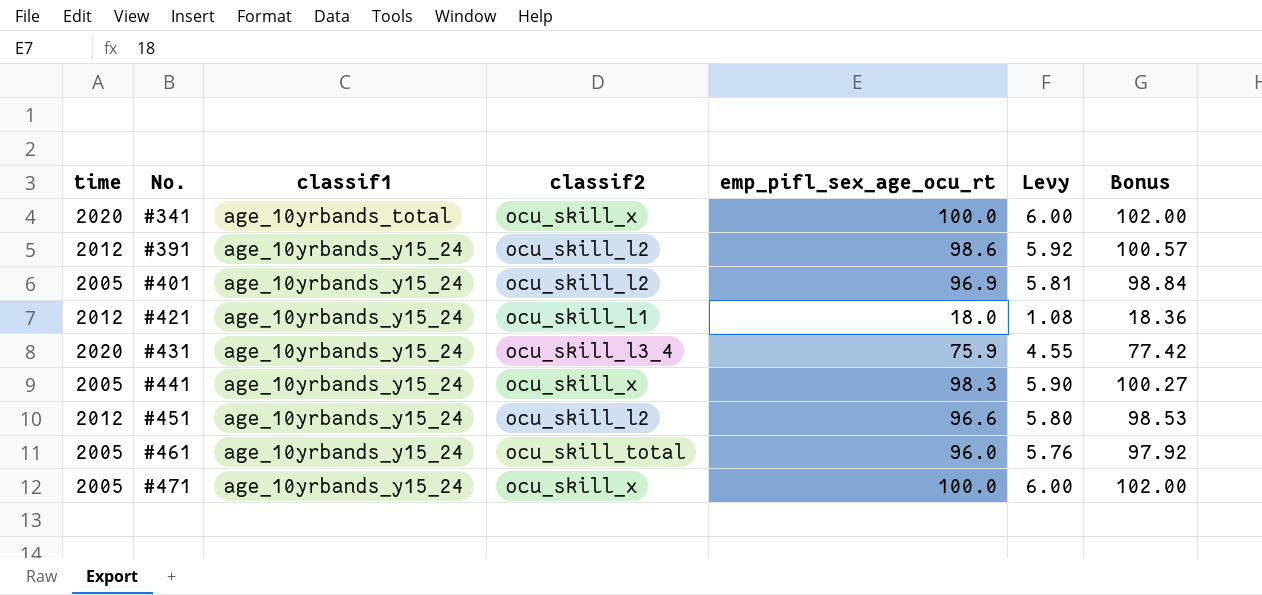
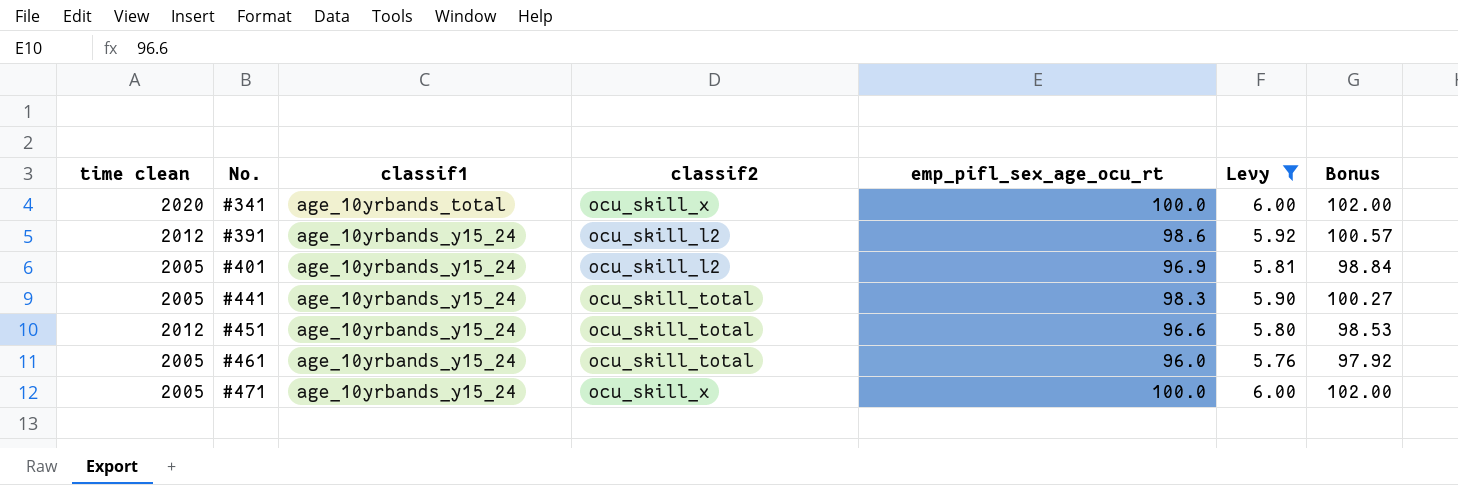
filter: none -> Levy >= 5.76
column name: time -> time clean
#441 | classif2: ocu_skill_x -> ocu_skill_total
#451 | classif2: ocu_skill_l2 -> ocu_skill_total

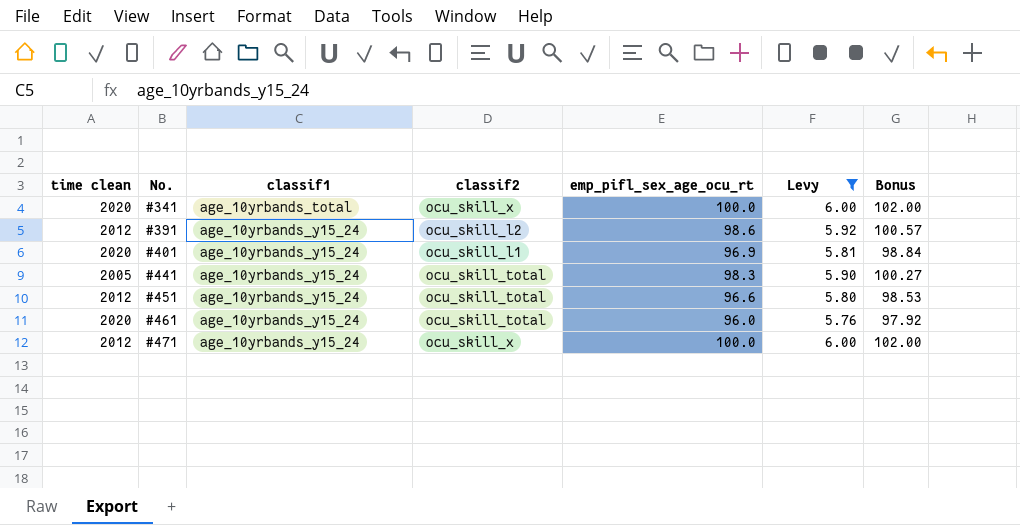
#401 | time clean: 2005 -> 2020
#401 | classif2: ocu_skill_l2 -> ocu_skill_l1
#461 | time clean: 2005 -> 2020
#471 | time clean: 2005 -> 2012

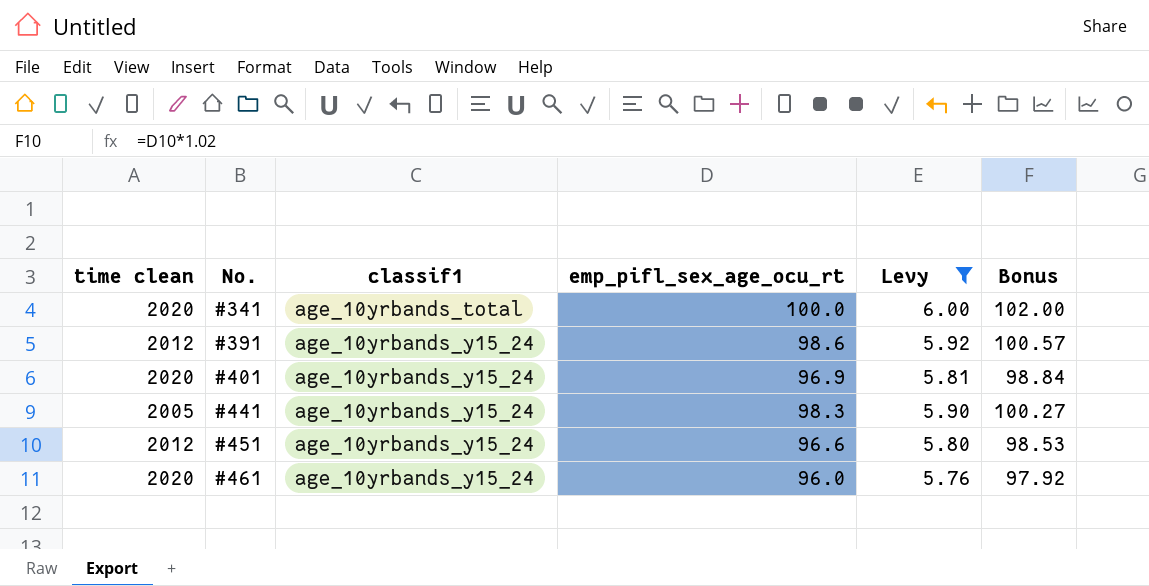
column classif2 | position: 4 -> none
row #471: 2012 | age_10yrbands_y15_24 | ocu_skill_x | 100.0 | 6.00 | 102.00 -> none

